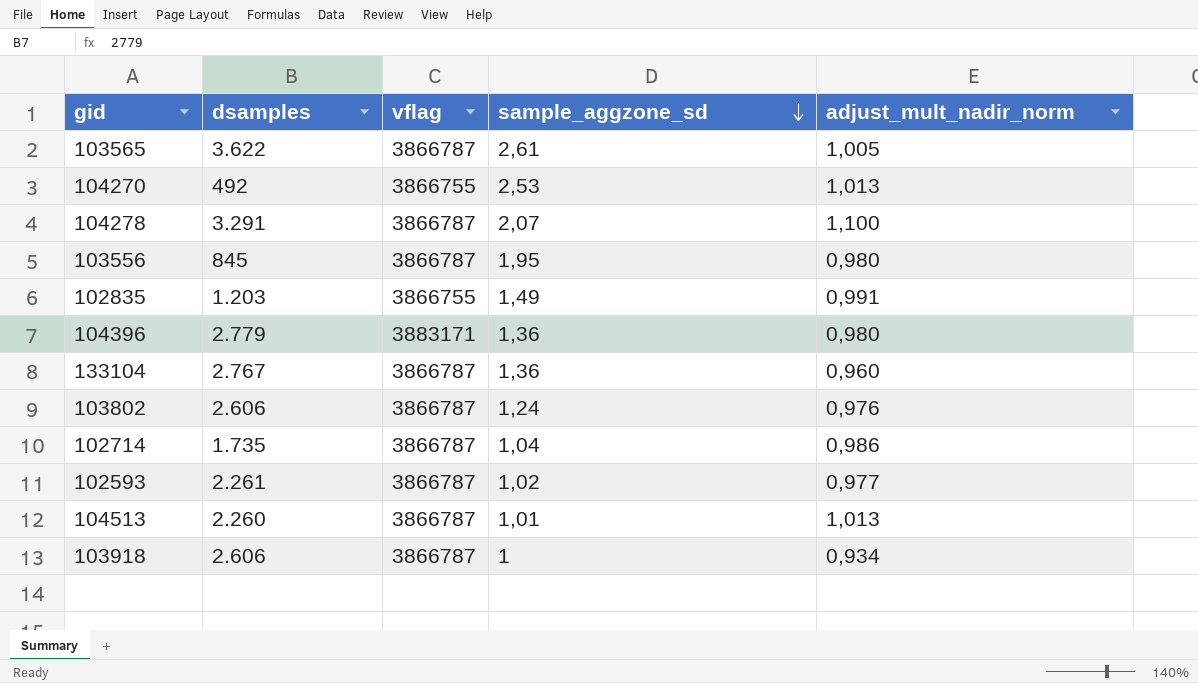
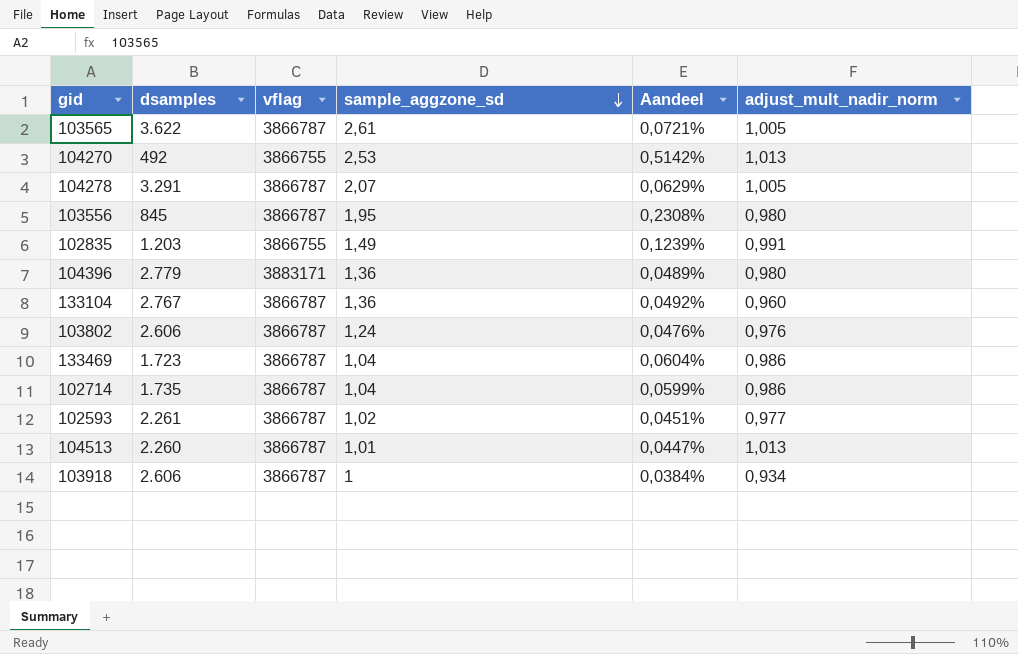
column Aandeel | formula: none -> [sample_aggzone_sd] / [dsamples]
104278 | adjust_mult_nadir_norm: 1,100 -> 1,005
row 133469: none -> 1.723 | 3866787 | 1,04 | 0,0604% | 0,986

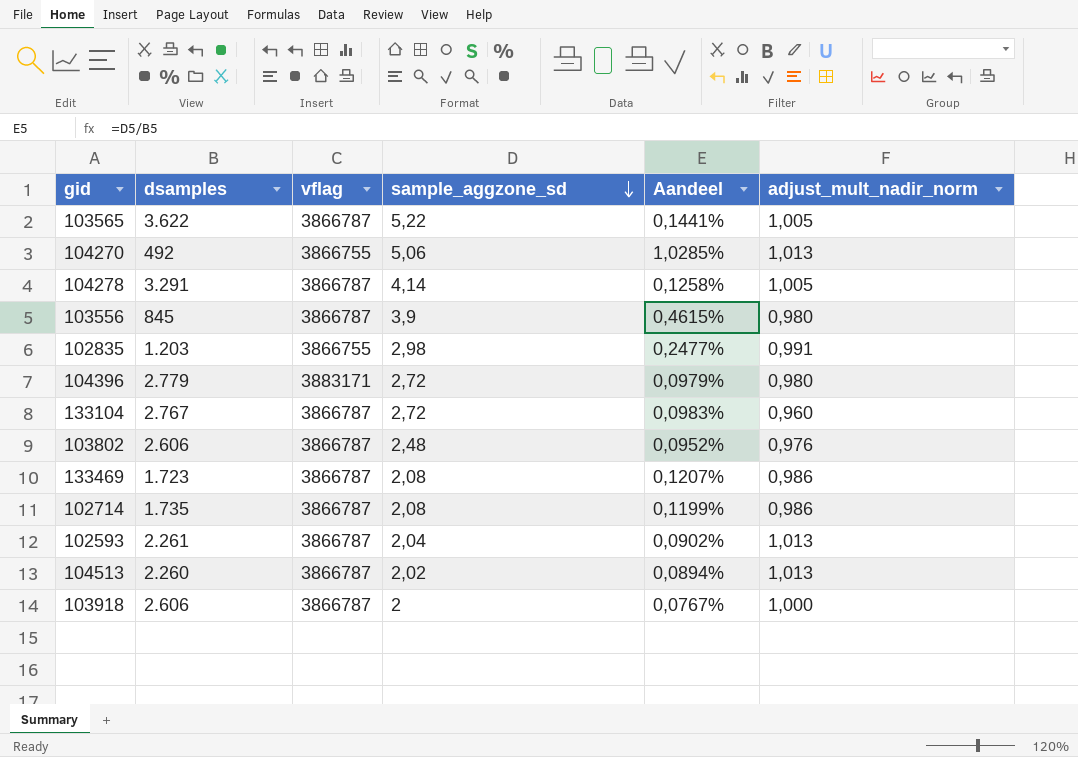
103565 | sample_aggzone_sd: 2,61 -> 5,22
103565 | Aandeel: 0,0721% -> 0,1441%
104270 | sample_aggzone_sd: 2,53 -> 5,06
104270 | Aandeel: 0,5142% -> 1,0285%
104278 | sample_aggzone_sd: 2,07 -> 4,14
104278 | Aandeel: 0,0629% -> 0,1258%
103556 | sample_aggzone_sd: 1,95 -> 3,9
103556 | Aandeel: 0,2308% -> 0,4615%
102835 | sample_aggzone_sd: 1,49 -> 2,98
102835 | Aandeel: 0,1239% -> 0,2477%
104396 | sample_aggzone_sd: 1,36 -> 2,72
104396 | Aandeel: 0,0489% -> 0,0979%
133104 | sample_aggzone_sd: 1,36 -> 2,72
133104 | Aandeel: 0,0492% -> 0,0983%
103802 | sample_aggzone_sd: 1,24 -> 2,48
103802 | Aandeel: 0,0476% -> 0,0952%
133469 | sample_aggzone_sd: 1,04 -> 2,08
133469 | Aandeel: 0,0604% -> 0,1207%
102714 | sample_aggzone_sd: 1,04 -> 2,08
102714 | Aandeel: 0,0599% -> 0,1199%
102593 | sample_aggzone_sd: 1,02 -> 2,04
102593 | Aandeel: 0,0451% -> 0,0902%
102593 | adjust_mult_nadir_norm: 0,977 -> 1,013
104513 | sample_aggzone_sd: 1,01 -> 2,02
104513 | Aandeel: 0,0447% -> 0,0894%
103918 | sample_aggzone_sd: 1 -> 2
103918 | Aandeel: 0,0384% -> 0,0767%
103918 | adjust_mult_nadir_norm: 0,934 -> 1,000

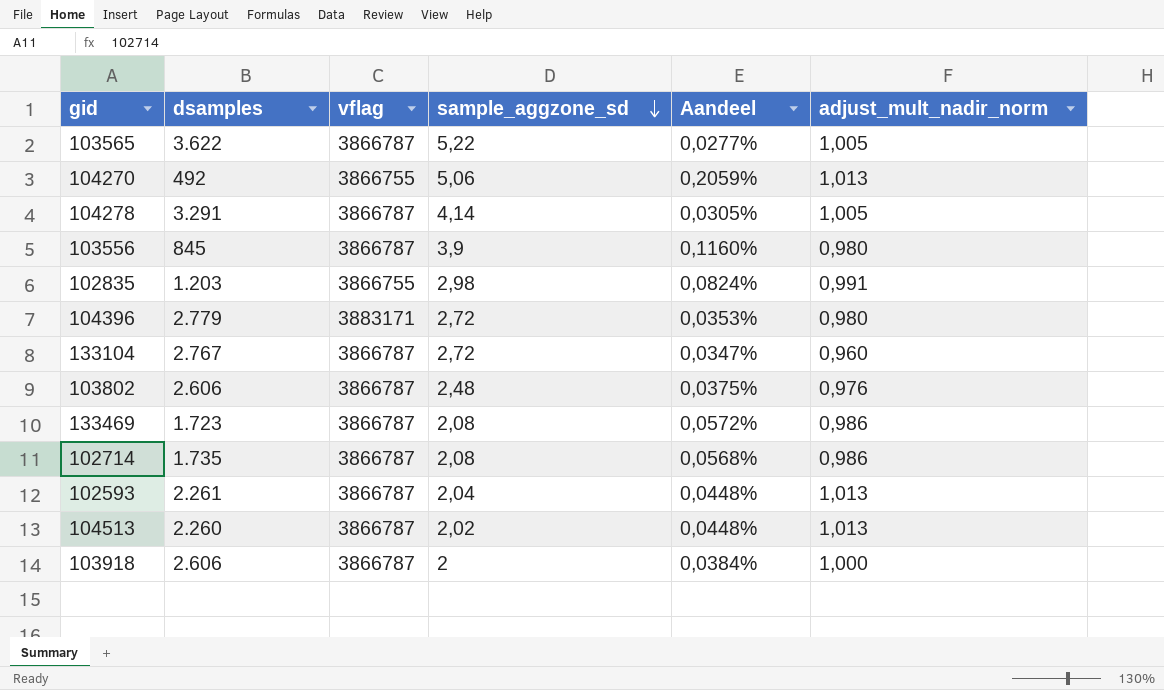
column Aandeel | formula: [sample_aggzone_sd] / [dsamples] -> [adjust_mult_nadir_norm] / [dsamples]

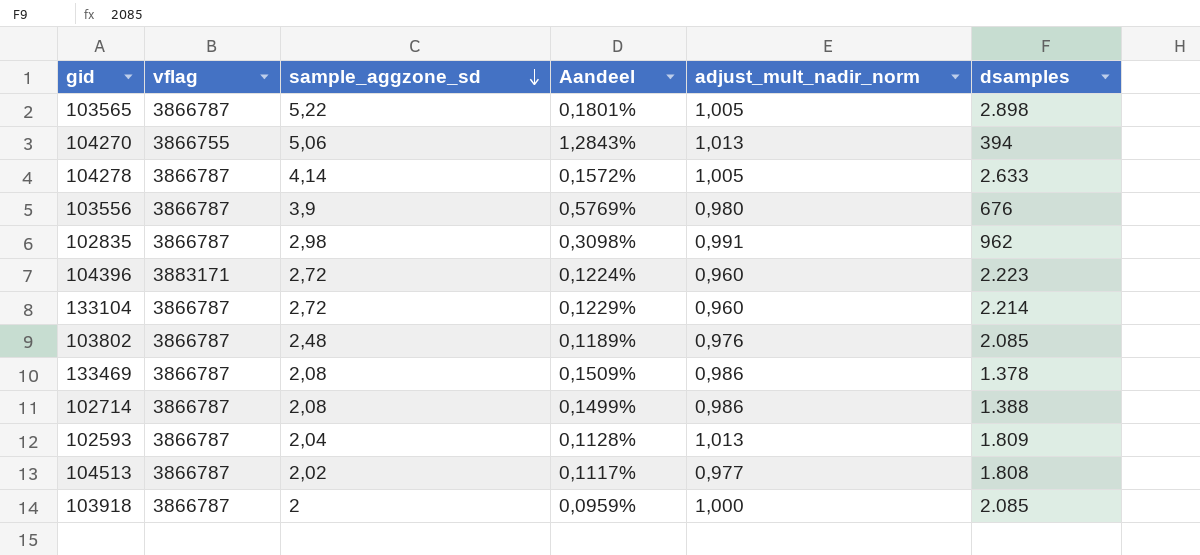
column Aandeel | formula: [adjust_mult_nadir_norm] / [dsamples] -> [sample_aggzone_sd] / [dsamples]
column dsamples | position: 2 -> 6
103565 | dsamples: 3.622 -> 2.898
104270 | dsamples: 492 -> 394
104278 | dsamples: 3.291 -> 2.633
103556 | dsamples: 845 -> 676
102835 | vflag: 3866755 -> 3866787
102835 | dsamples: 1.203 -> 962
104396 | adjust_mult_nadir_norm: 0,980 -> 0,960
104396 | dsamples: 2.779 -> 2.223
133104 | dsamples: 2.767 -> 2.214
103802 | dsamples: 2.606 -> 2.085
133469 | dsamples: 1.723 -> 1.378
102714 | dsamples: 1.735 -> 1.388
102593 | dsamples: 2.261 -> 1.809
104513 | adjust_mult_nadir_norm: 1,013 -> 0,977
104513 | dsamples: 2.260 -> 1.808
103918 | dsamples: 2.606 -> 2.085

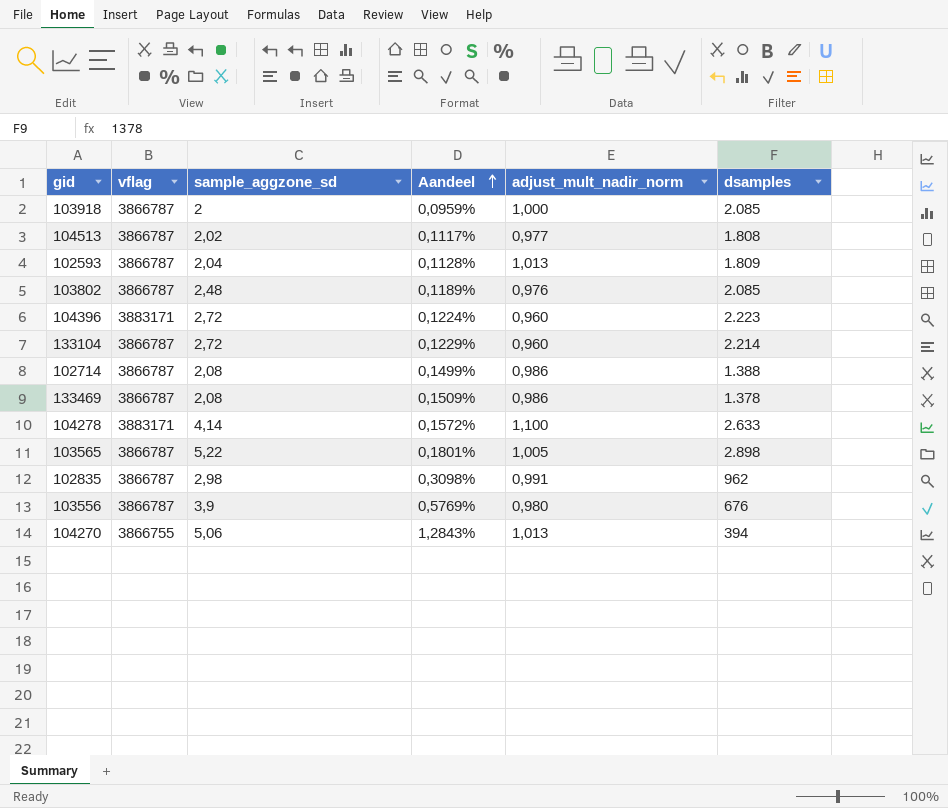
row order: sample_aggzone_sd descending -> Aandeel ascending
104278 | vflag: 3866787 -> 3883171
104278 | adjust_mult_nadir_norm: 1,005 -> 1,100

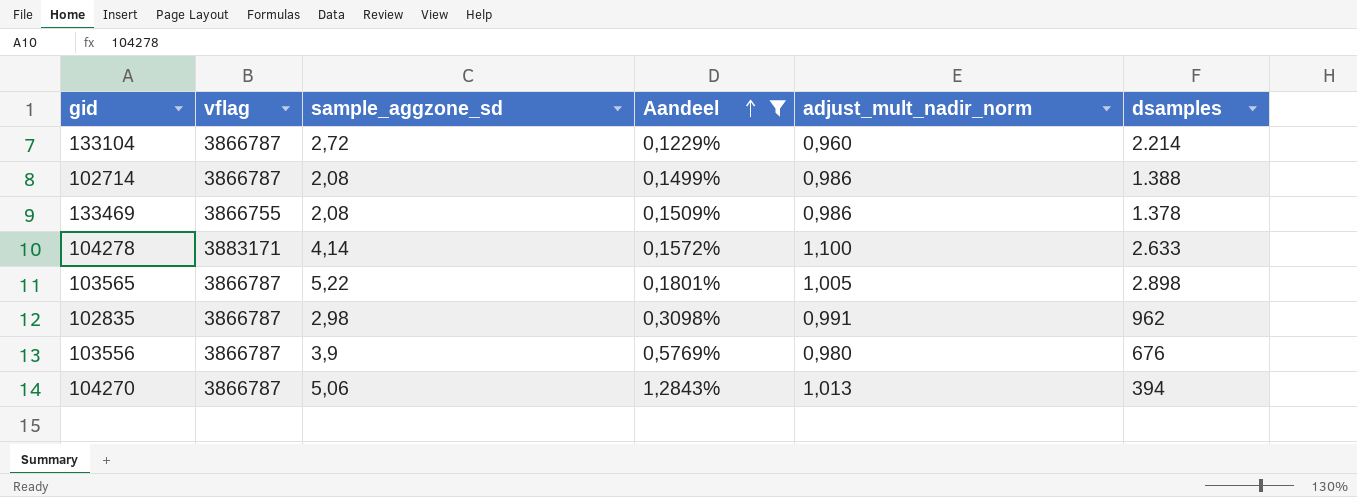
filter: none -> Aandeel >= 0,1229%
133469 | vflag: 3866787 -> 3866755
104270 | vflag: 3866755 -> 3866787

